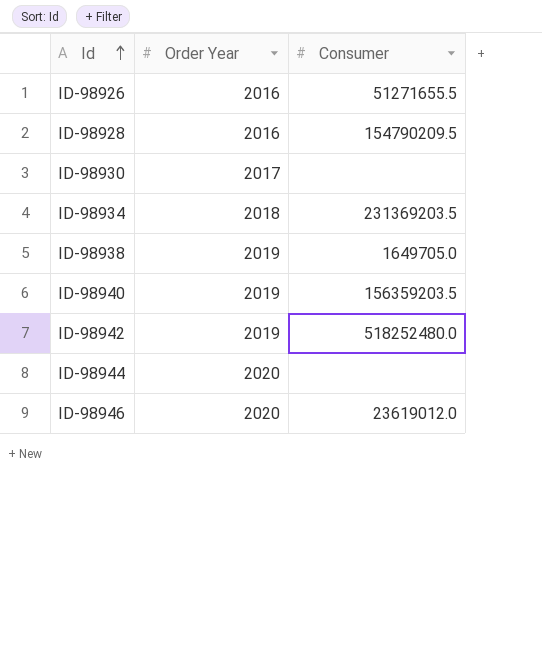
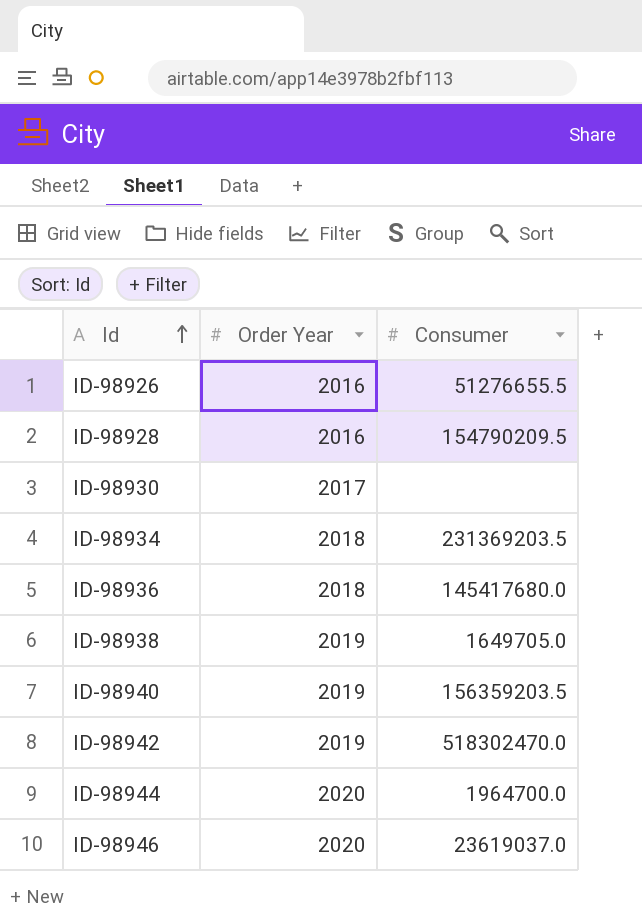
ID-98926 | Consumer: 51271655.5 -> 51276655.5
row ID-98936: none -> 2018 | 145417680.0
ID-98942 | Consumer: 518252480.0 -> 518302470.0
ID-98944 | Consumer: none -> 1964700.0
ID-98946 | Consumer: 23619012.0 -> 23619037.0

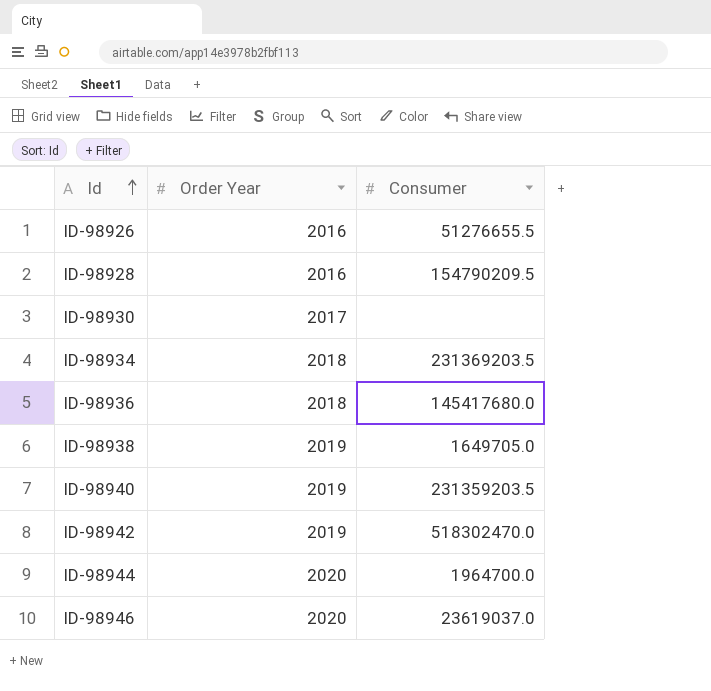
ID-98940 | Consumer: 156359203.5 -> 231359203.5

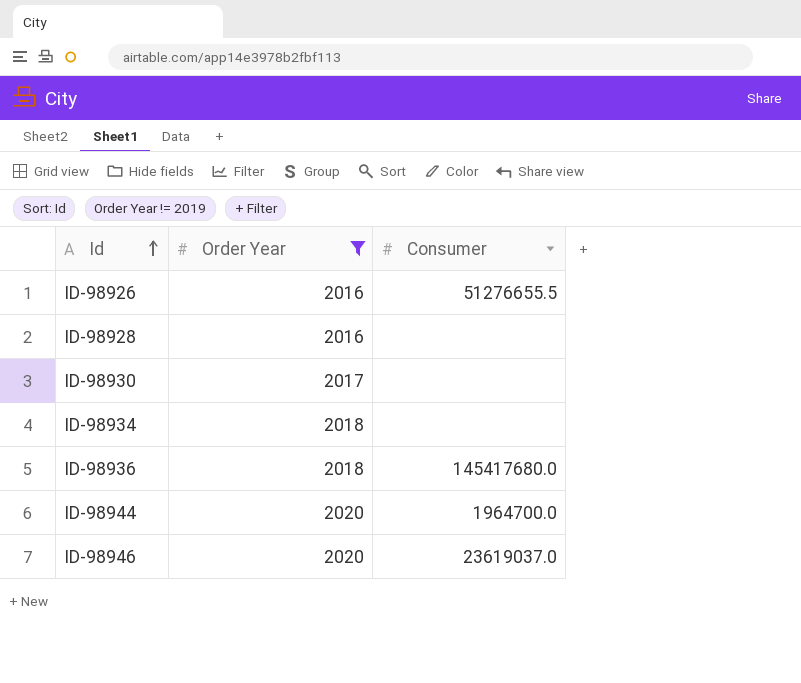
filter: none -> Order Year != 2019
ID-98928 | Consumer: 154790209.5 -> none
ID-98934 | Consumer: 231369203.5 -> none

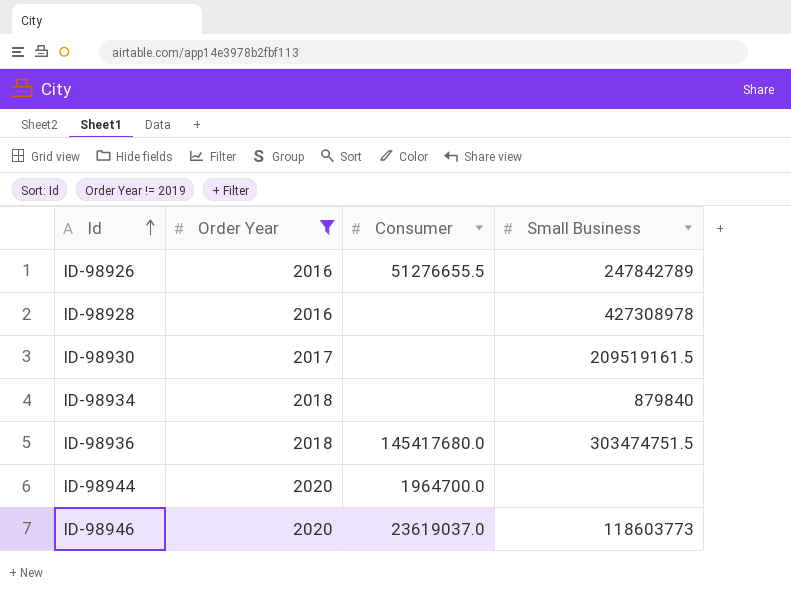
column Small Business | position: none -> 4

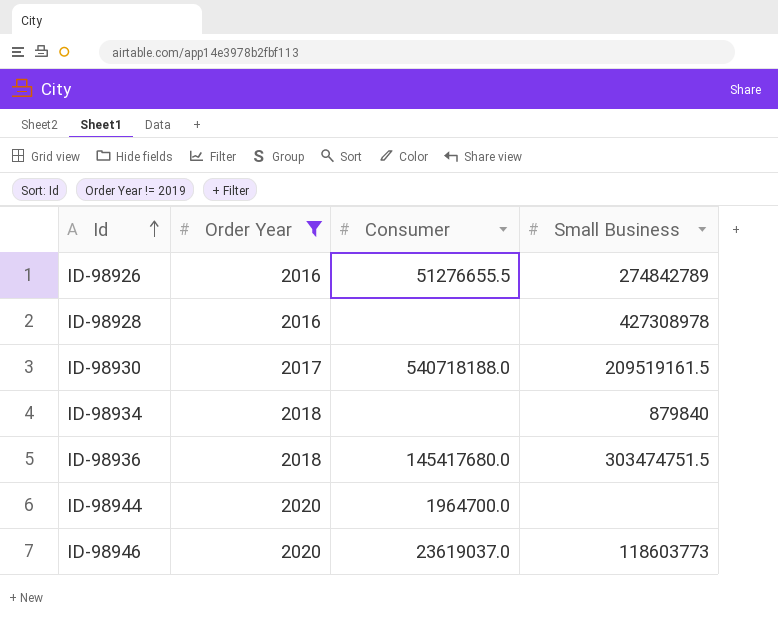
ID-98926 | Small Business: 247842789 -> 274842789
ID-98930 | Consumer: none -> 540718188.0

